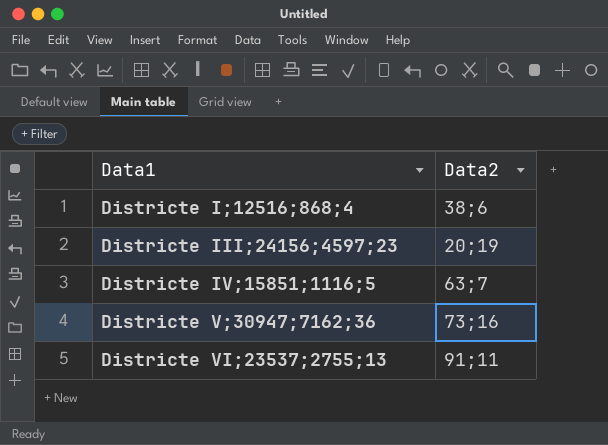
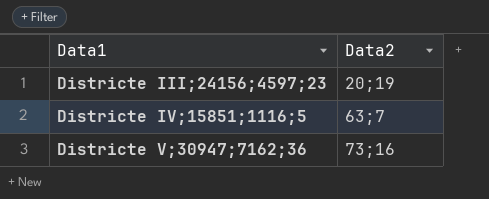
row Districte I;12516;868;4: 38;6 -> none
row Districte VI;23537;2755;13: 91;11 -> none

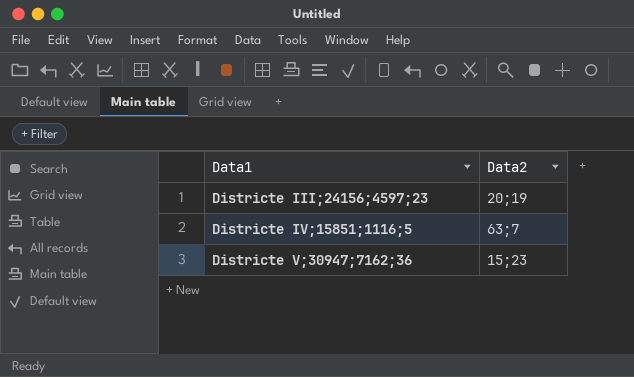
Districte V;30947;7162;36 | Data2: 73;16 -> 15;23

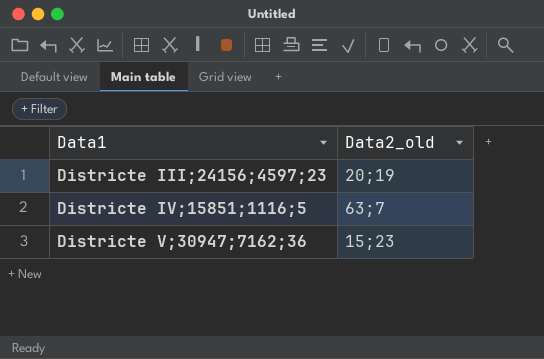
column name: Data2 -> Data2_old

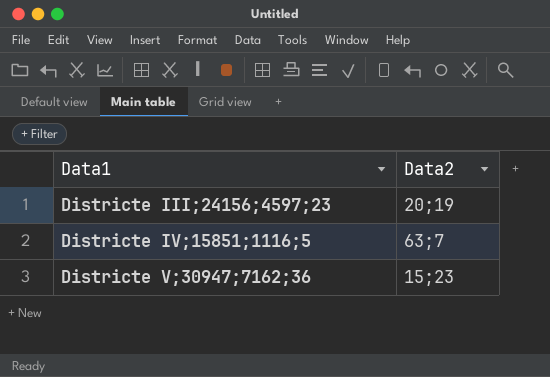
column name: Data2_old -> Data2

